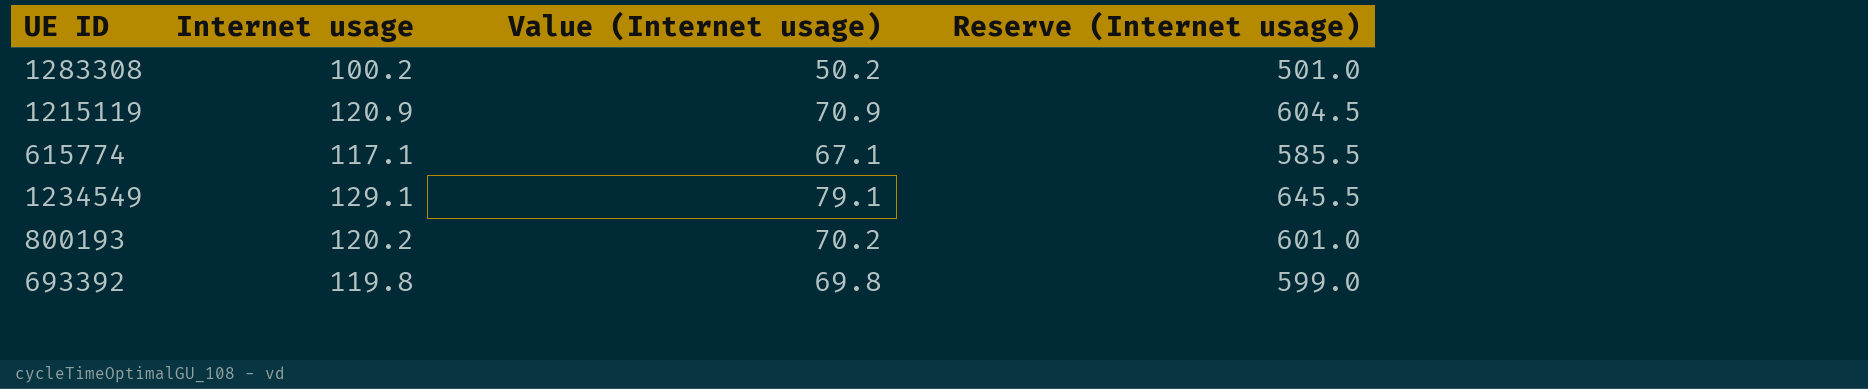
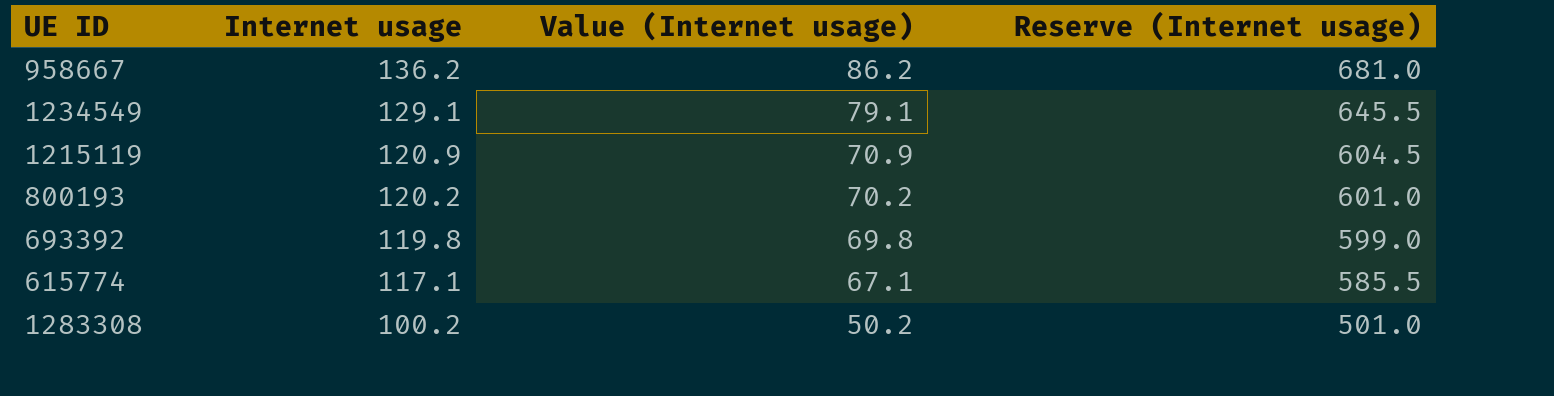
row order: none -> Internet usage descending
row 958667: none -> 136.2 | 86.2 | 681.0

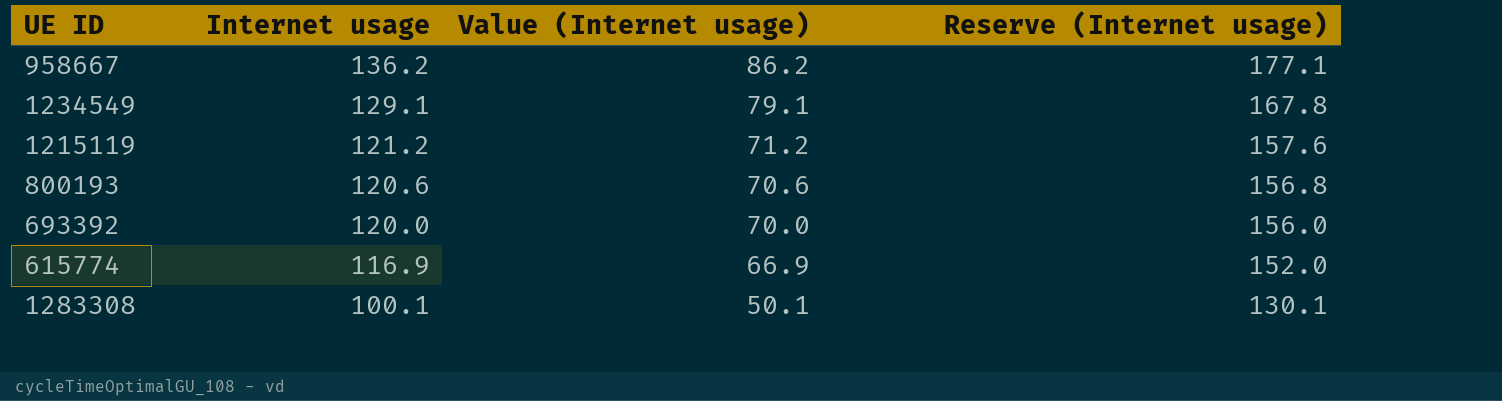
column Reserve (Internet usage) | formula: [Internet usage] * 5 -> [Internet usage] * 1.3
1215119 | Internet usage: 120.9 -> 121.2
1215119 | Value (Internet usage): 70.9 -> 71.2
800193 | Internet usage: 120.2 -> 120.6
800193 | Value (Internet usage): 70.2 -> 70.6
693392 | Internet usage: 119.8 -> 120.0
693392 | Value (Internet usage): 69.8 -> 70.0
615774 | Internet usage: 117.1 -> 116.9
615774 | Value (Internet usage): 67.1 -> 66.9
1283308 | Internet usage: 100.2 -> 100.1
1283308 | Value (Internet usage): 50.2 -> 50.1

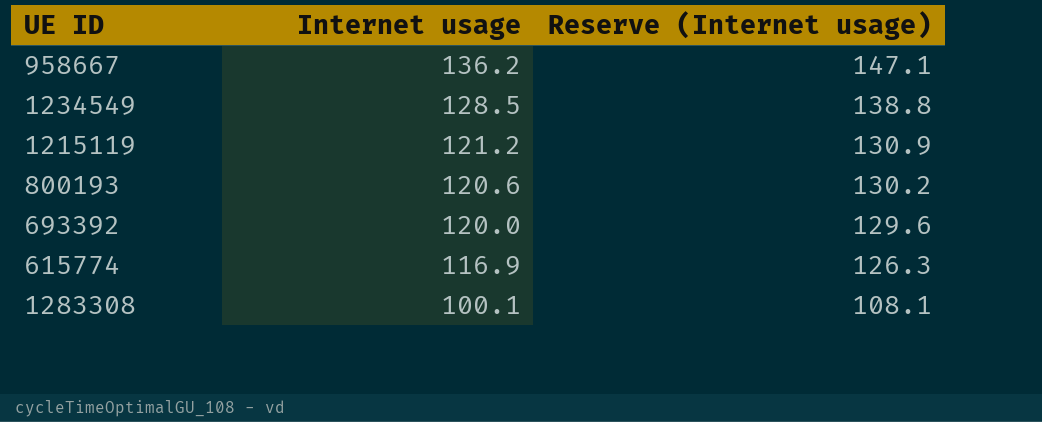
column Value (Internet usage) | formula: [Internet usage] - 50 -> none
column Reserve (Internet usage) | formula: [Internet usage] * 1.3 -> [Internet usage] * 1.08
1234549 | Internet usage: 129.1 -> 128.5

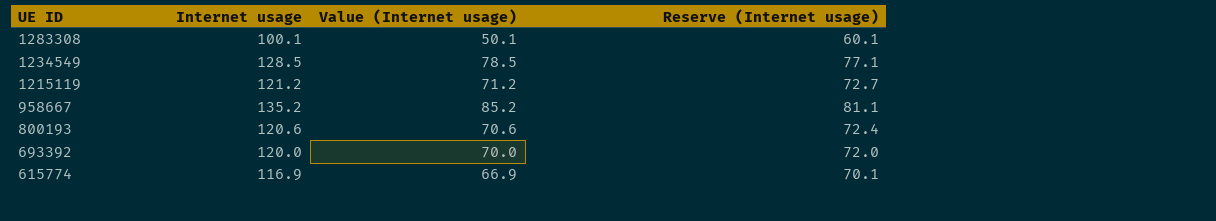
row order: Internet usage descending -> UE ID descending
column Value (Internet usage) | formula: none -> [Internet usage] - 50
column Reserve (Internet usage) | formula: [Internet usage] * 1.08 -> [Internet usage] * 0.6
958667 | Internet usage: 136.2 -> 135.2

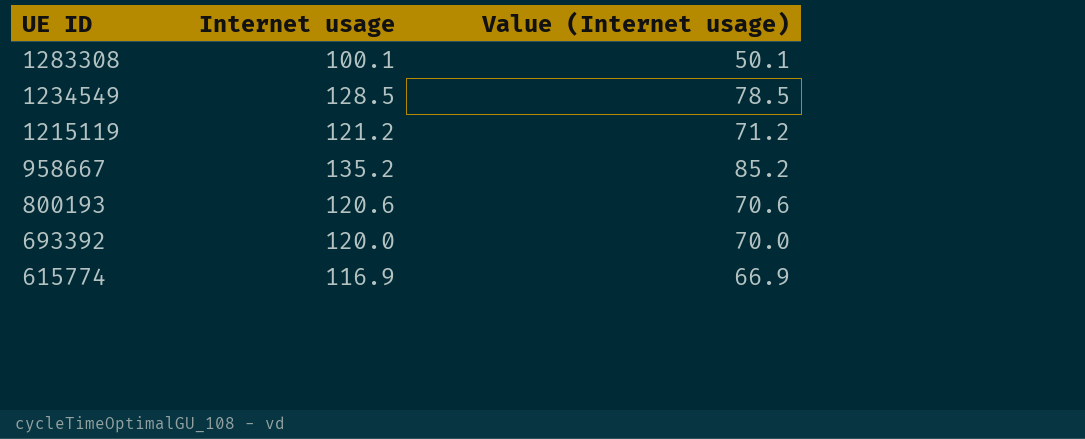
column Reserve (Internet usage) | formula: [Internet usage] * 0.6 -> none

